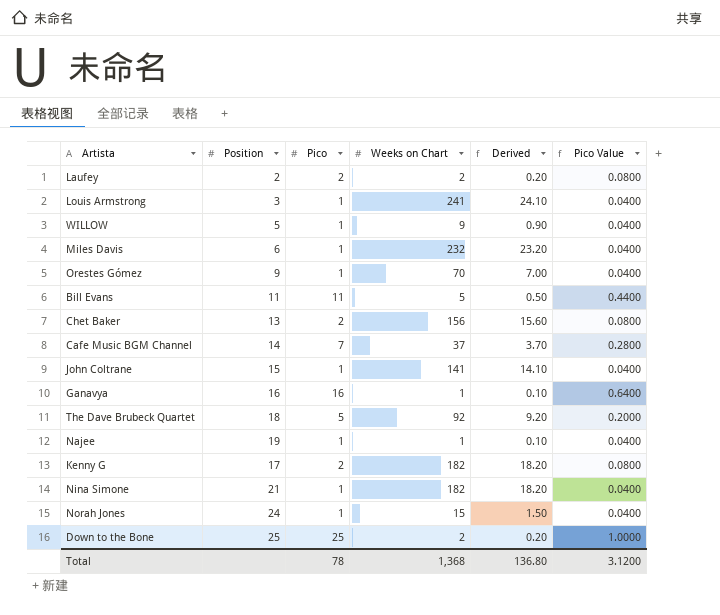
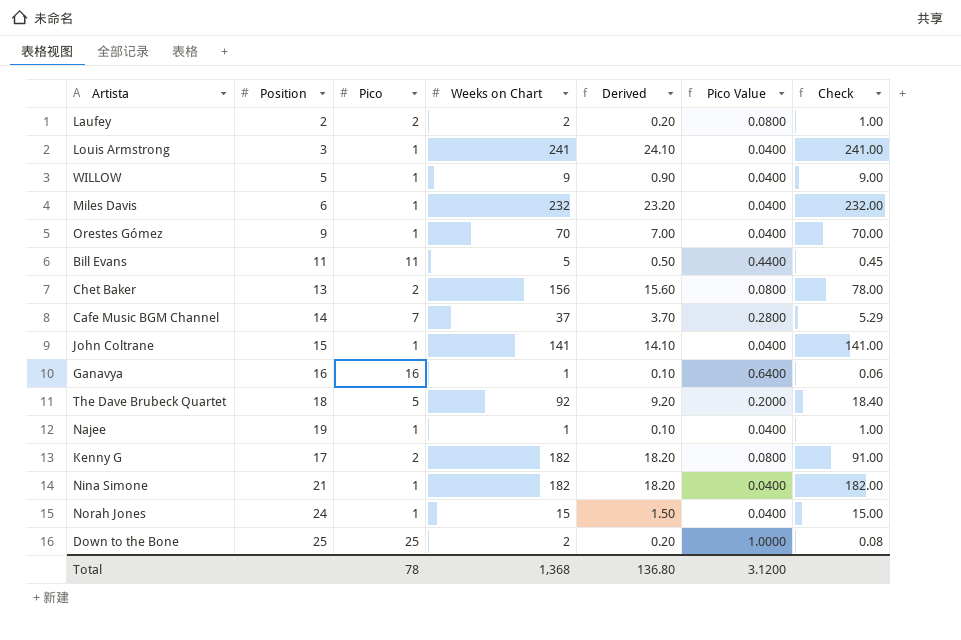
column Check | formula: none -> [Weeks on Chart] / [Pico]

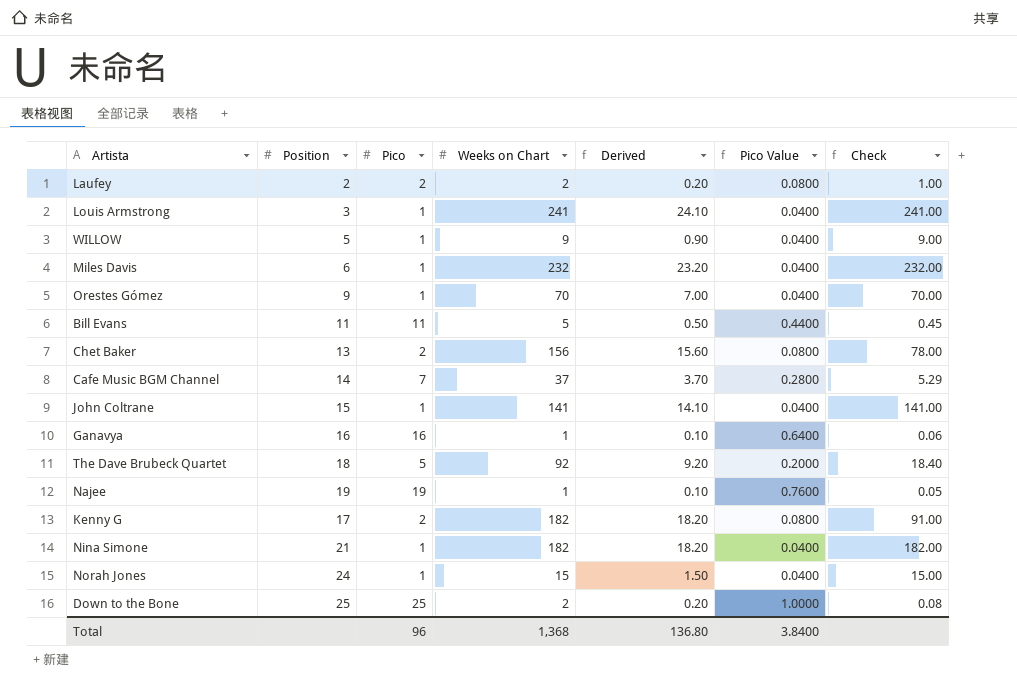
Najee | Pico: 1 -> 19
Najee | Pico Value: 0.0400 -> 0.7600
Najee | Check: 1.00 -> 0.05
Total | Pico: 78 -> 96
Total | Pico Value: 3.1200 -> 3.8400

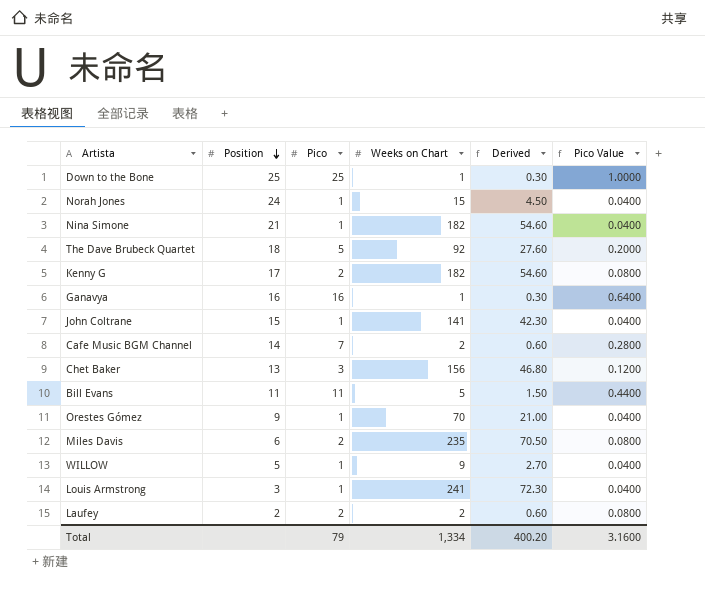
row order: none -> Position descending
column Check | formula: [Weeks on Chart] / [Pico] -> none
column Derived | formula: [Weeks on Chart] * 0.1 -> [Weeks on Chart] * 0.3
row Najee: 19 | 19 | 1 | 0.10 | 0.7600 | 0.05 -> none
Down to the Bone | Weeks on Chart: 2 -> 1
Cafe Music BGM Channel | Weeks on Chart: 37 -> 2
Chet Baker | Pico: 2 -> 3
Chet Baker | Pico Value: 0.0800 -> 0.1200
Miles Davis | Pico: 1 -> 2
Miles Davis | Weeks on Chart: 232 -> 235
Miles Davis | Pico Value: 0.0400 -> 0.0800
Total | Pico: 96 -> 79
Total | Weeks on Chart: 1,368 -> 1,334
Total | Derived: 136.80 -> 400.20
Total | Pico Value: 3.8400 -> 3.1600

